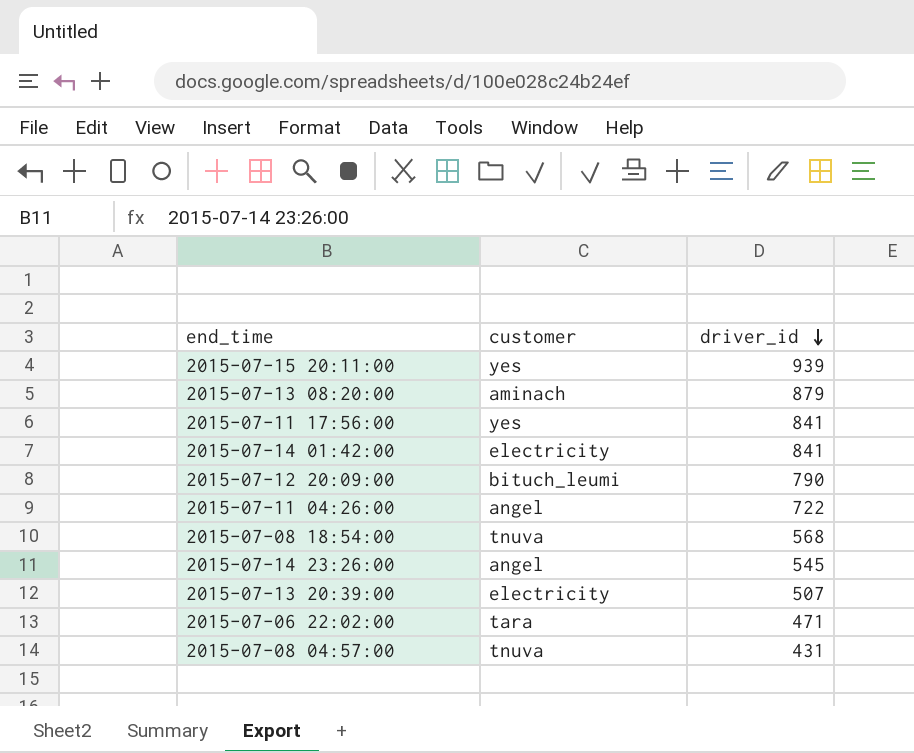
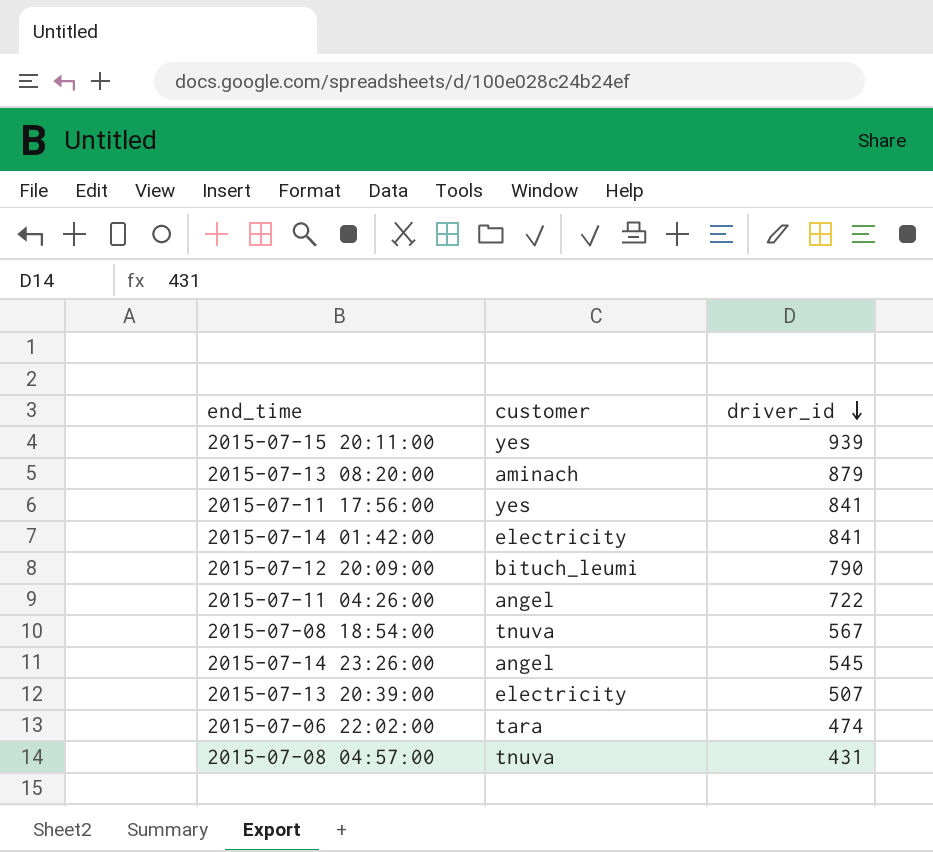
2015-07-08 18:54:00 | driver_id: 568 -> 567
2015-07-06 22:02:00 | driver_id: 471 -> 474

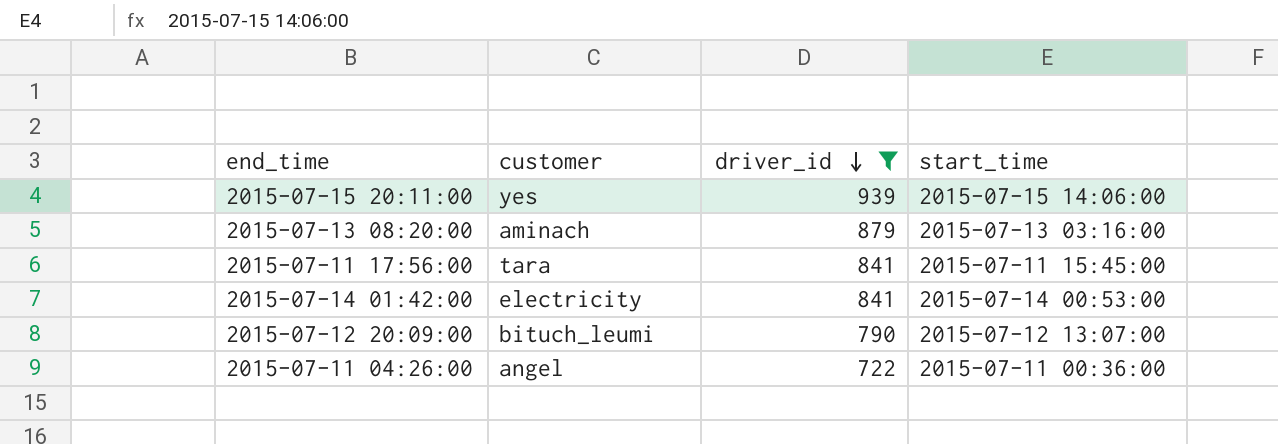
filter: none -> driver_id >= 722
column start_time | position: none -> 4
2015-07-11 17:56:00 | customer: yes -> tara

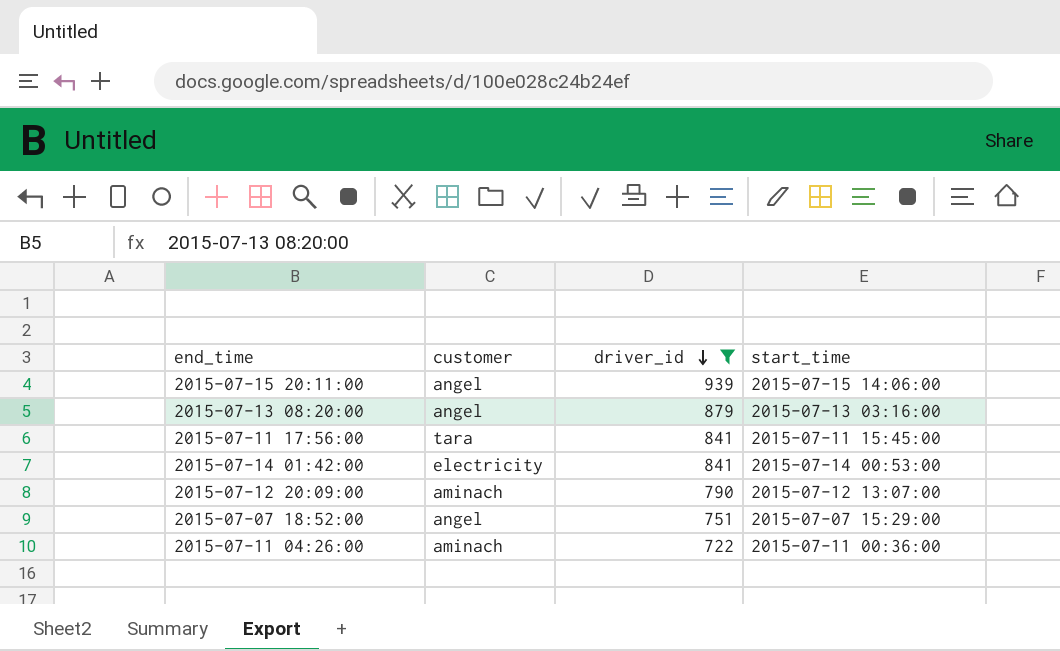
2015-07-15 20:11:00 | customer: yes -> angel
2015-07-13 08:20:00 | customer: aminach -> angel
2015-07-12 20:09:00 | customer: bituch_leumi -> aminach
row 2015-07-07 18:52:00: none -> angel | 751 | 2015-07-07 15:29:00
2015-07-11 04:26:00 | customer: angel -> aminach

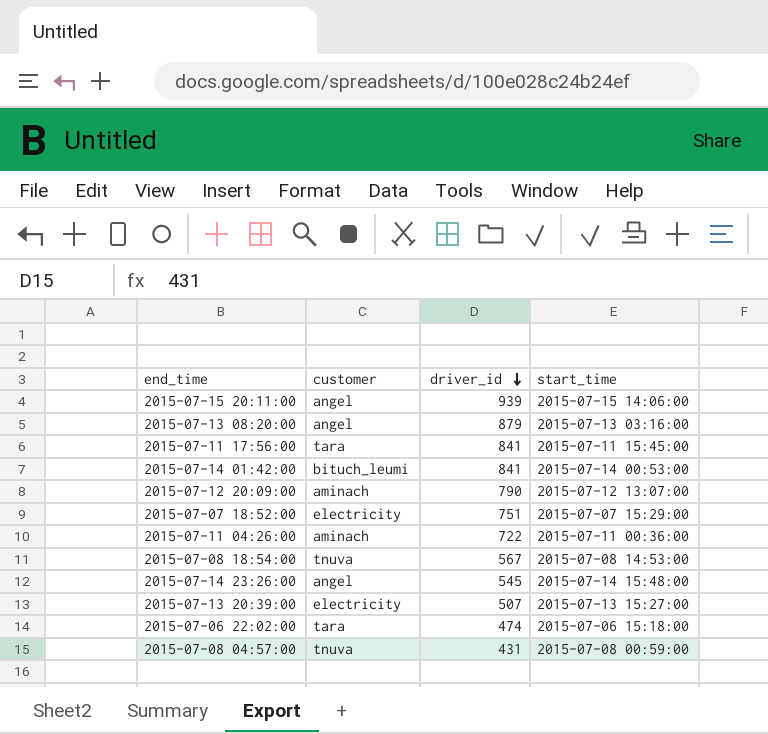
filter: driver_id >= 722 -> none
2015-07-14 01:42:00 | customer: electricity -> bituch_leumi
2015-07-07 18:52:00 | customer: angel -> electricity

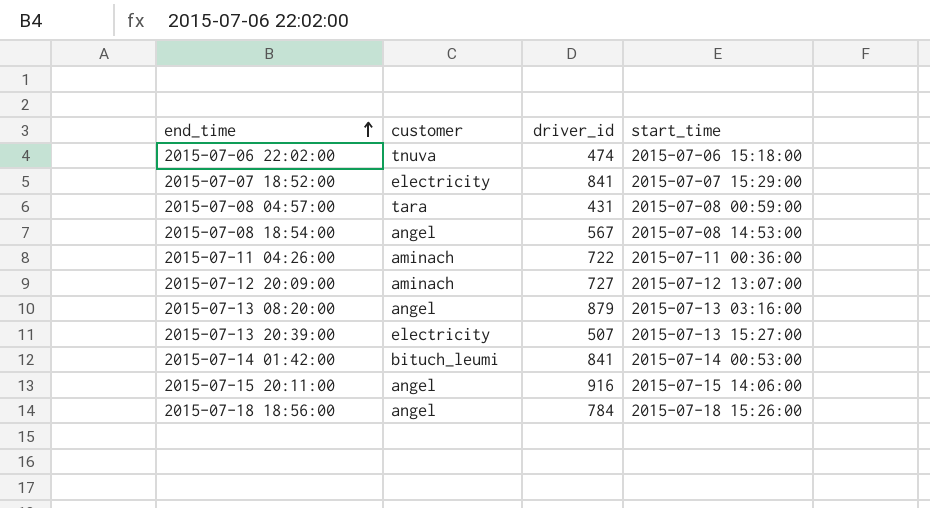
row order: driver_id descending -> end_time ascending
row 2015-07-11 17:56:00: tara | 841 | 2015-07-11 15:45:00 -> none
row 2015-07-14 23:26:00: angel | 545 | 2015-07-14 15:48:00 -> none
2015-07-06 22:02:00 | customer: tara -> tnuva
2015-07-07 18:52:00 | driver_id: 751 -> 841
2015-07-08 04:57:00 | customer: tnuva -> tara
2015-07-08 18:54:00 | customer: tnuva -> angel
2015-07-12 20:09:00 | driver_id: 790 -> 727
2015-07-15 20:11:00 | driver_id: 939 -> 916
row 2015-07-18 18:56:00: none -> angel | 784 | 2015-07-18 15:26:00

